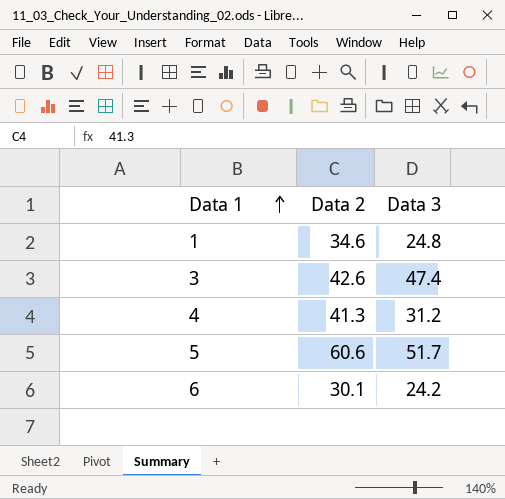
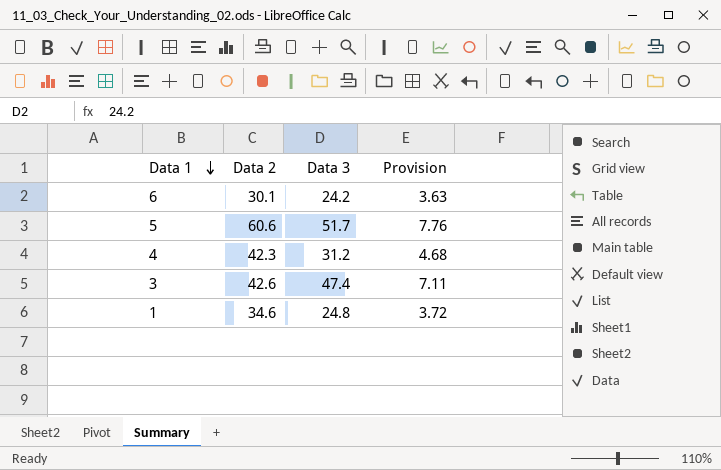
row order: Data 1 ascending -> Data 1 descending
column Provision | formula: none -> [Data 3] * 0.15
4 | Data 2: 41.3 -> 42.3

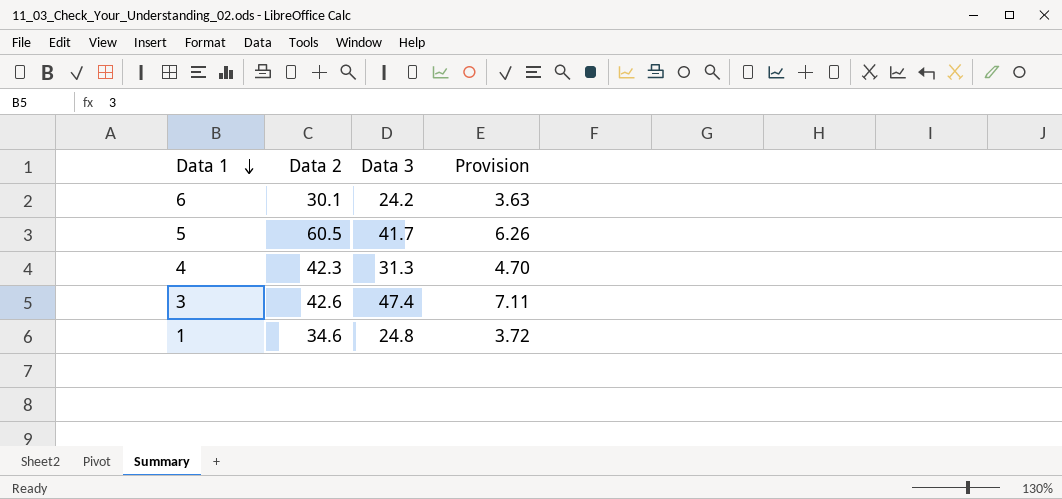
5 | Data 2: 60.6 -> 60.5
5 | Data 3: 51.7 -> 41.7
5 | Provision: 7.76 -> 6.26
4 | Data 3: 31.2 -> 31.3
4 | Provision: 4.68 -> 4.70

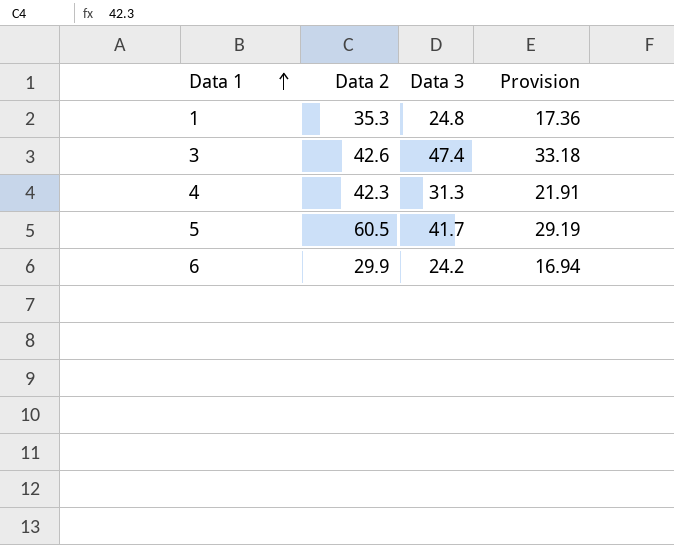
row order: Data 1 descending -> Data 1 ascending
column Provision | formula: [Data 3] * 0.15 -> [Data 3] * 0.7
1 | Data 2: 34.6 -> 35.3
6 | Data 2: 30.1 -> 29.9

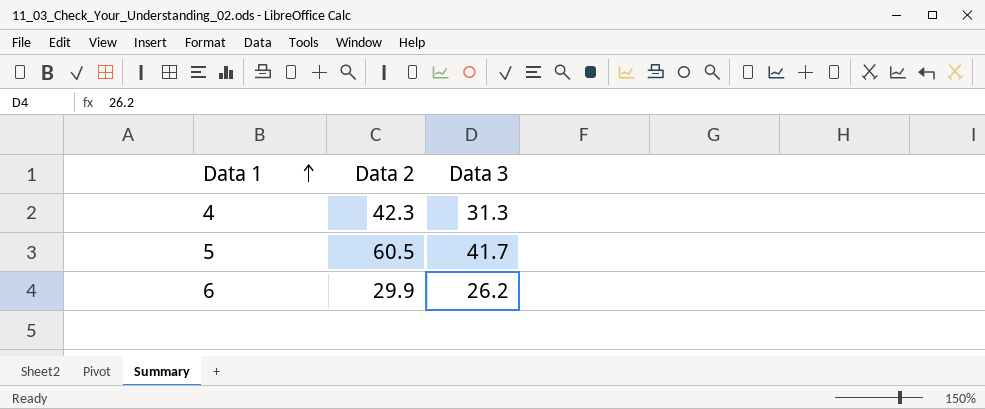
column Provision | formula: [Data 3] * 0.7 -> none
row 1: 35.3 | 24.8 | 17.36 -> none
row 3: 42.6 | 47.4 | 33.18 -> none
6 | Data 3: 24.2 -> 26.2

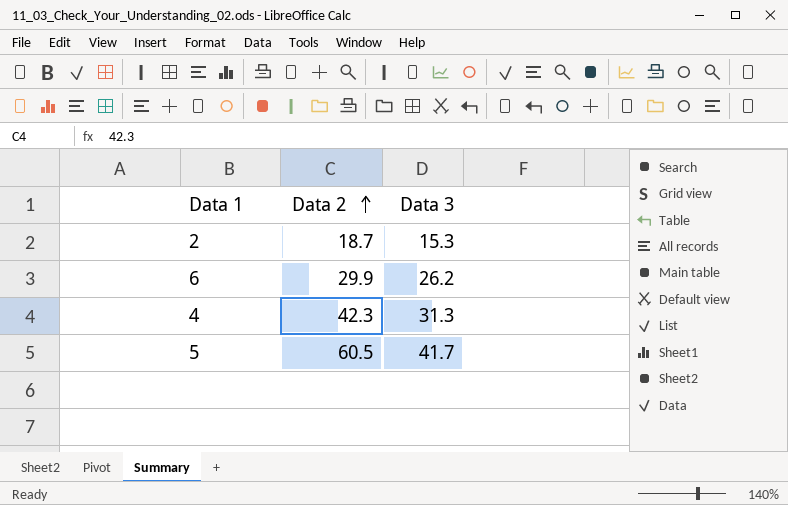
row order: Data 1 ascending -> Data 2 ascending
row 2: none -> 18.7 | 15.3

